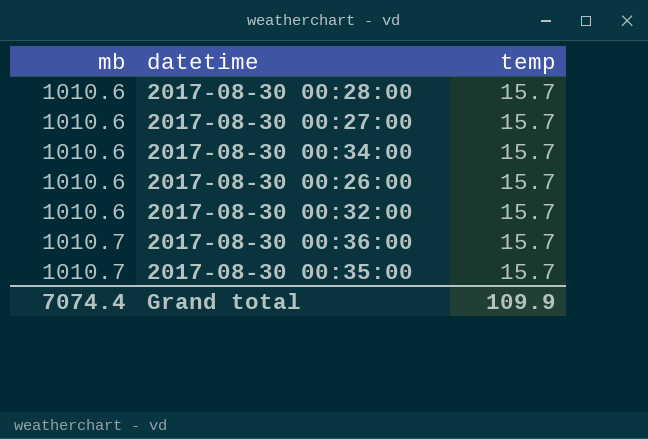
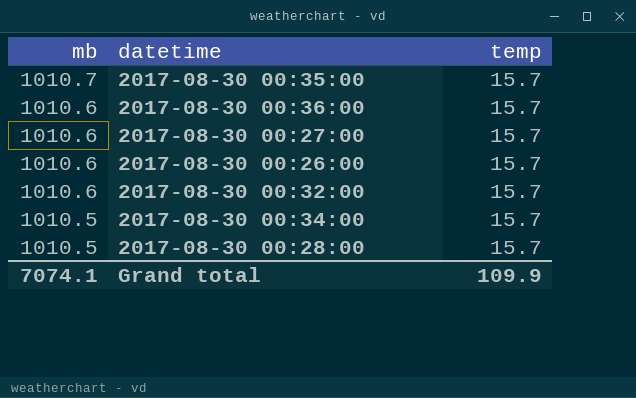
row order: mb ascending -> mb descending
2017-08-30 00:36:00 | mb: 1010.7 -> 1010.6
2017-08-30 00:34:00 | mb: 1010.6 -> 1010.5
2017-08-30 00:28:00 | mb: 1010.6 -> 1010.5
Grand total | mb: 7074.4 -> 7074.1

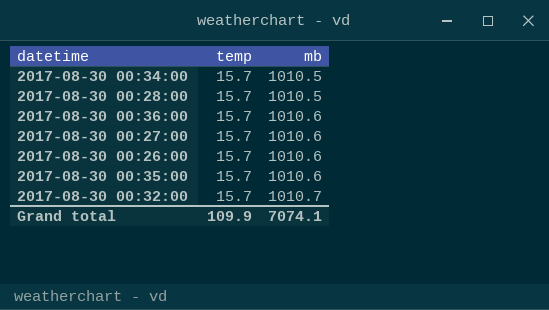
row order: mb descending -> mb ascending
column mb | position: 1 -> 3
2017-08-30 00:35:00 | mb: 1010.7 -> 1010.6
2017-08-30 00:32:00 | mb: 1010.6 -> 1010.7

